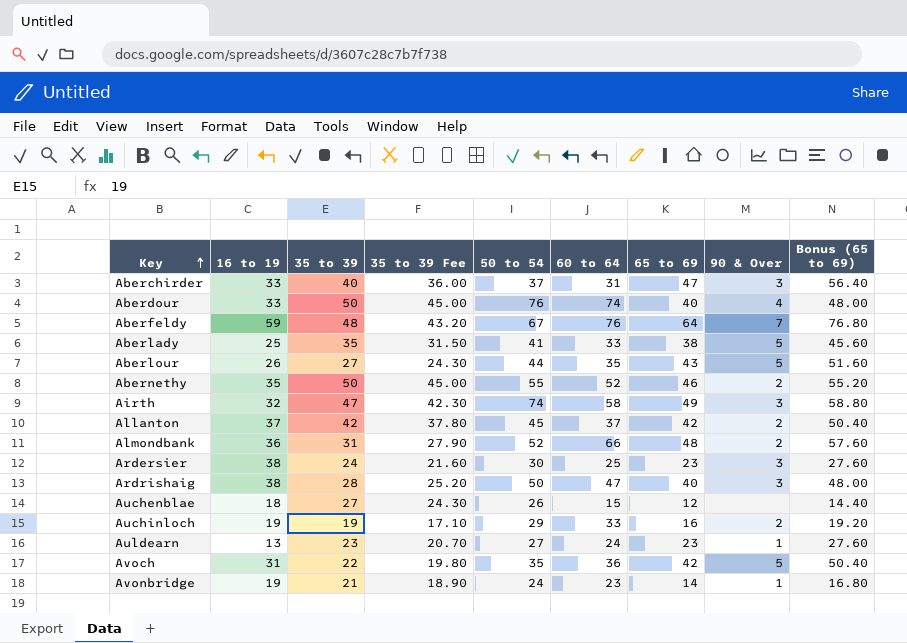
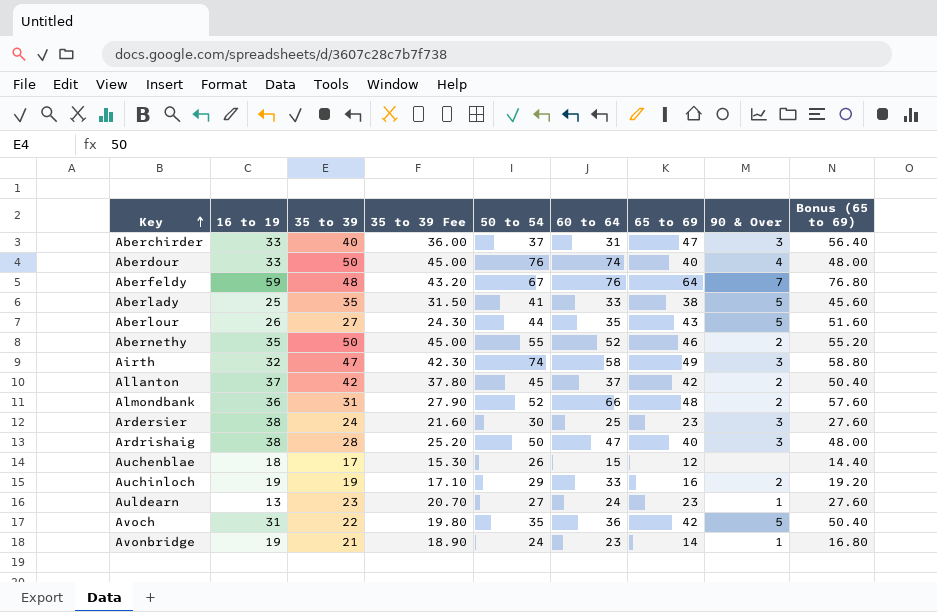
Auchenblae | 35 to 39: 27 -> 17
Auchenblae | 35 to 39 Fee: 24.30 -> 15.30

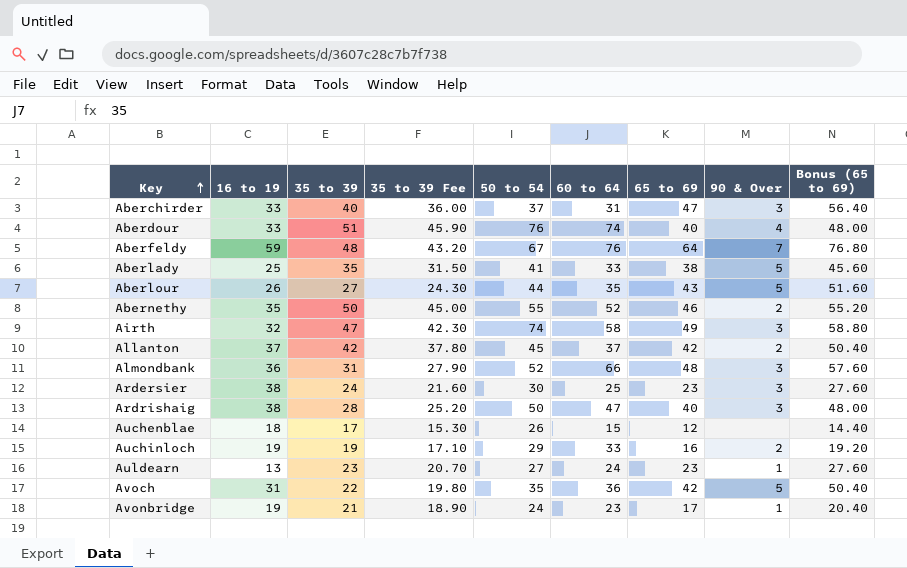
Aberdour | 35 to 39: 50 -> 51
Aberdour | 35 to 39 Fee: 45.00 -> 45.90
Almondbank | 90 & Over: 2 -> 3
Avonbridge | 65 to 69: 14 -> 17
Avonbridge | Bonus (65 to 69): 16.80 -> 20.40

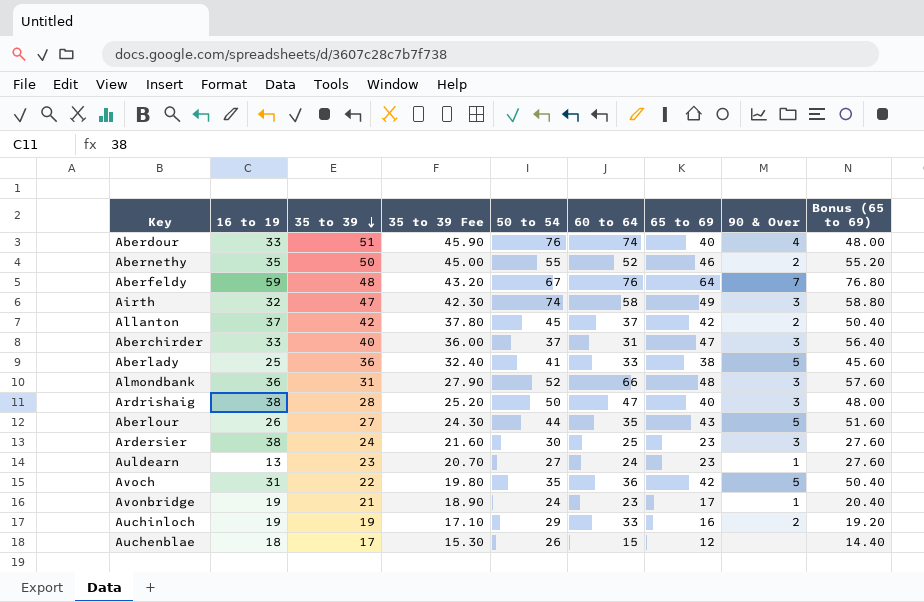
row order: Key ascending -> 35 to 39 descending
Aberlady | 35 to 39: 35 -> 36
Aberlady | 35 to 39 Fee: 31.50 -> 32.40

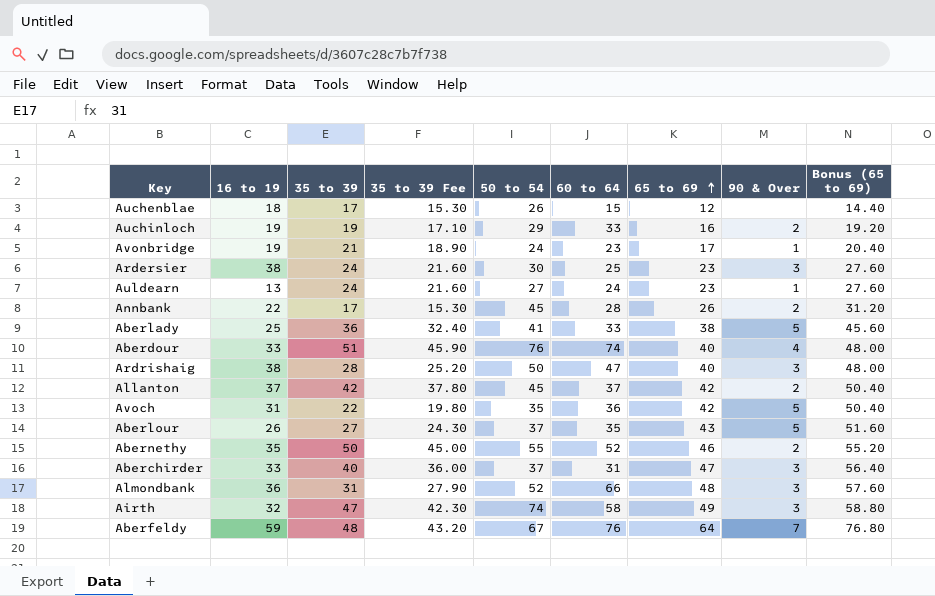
row order: 35 to 39 descending -> 65 to 69 ascending
Auldearn | 35 to 39: 23 -> 24
Auldearn | 35 to 39 Fee: 20.70 -> 21.60
row Annbank: none -> 22 | 17 | 15.30 | 45 | 28 | 26 | 2 | 31.20
Aberlour | 50 to 54: 44 -> 37

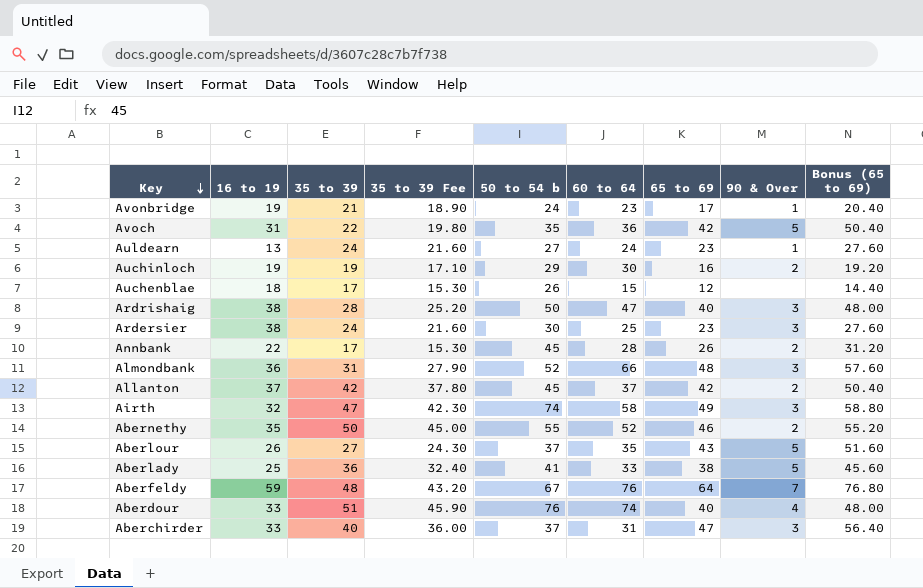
row order: 65 to 69 ascending -> Key descending
column name: 50 to 54 -> 50 to 54 b
Auchinloch | 60 to 64: 33 -> 30

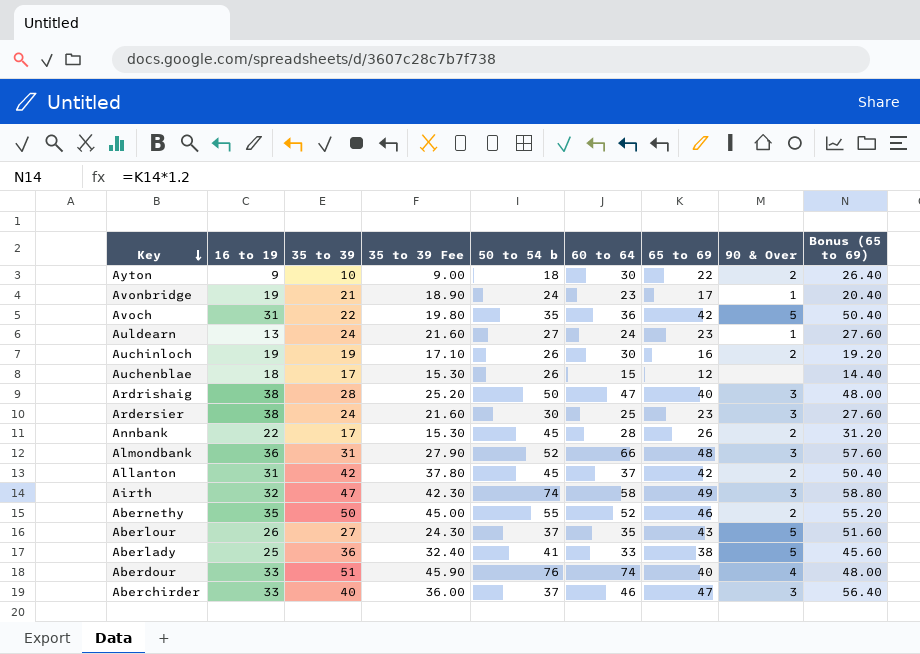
row Aberfeldy: 59 | 48 | 43.20 | 67 | 76 | 64 | 7 | 76.80 -> none
row Ayton: none -> 9 | 10 | 9.00 | 18 | 30 | 22 | 2 | 26.40
Auchinloch | 50 to 54 b: 29 -> 26
Allanton | 16 to 19: 37 -> 31
Aberchirder | 60 to 64: 31 -> 46

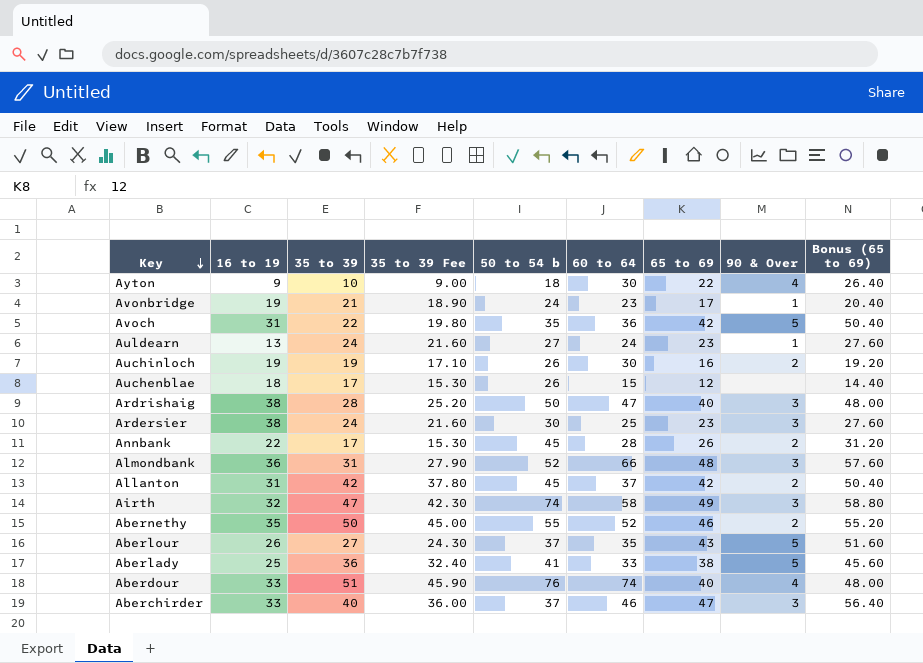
Ayton | 90 & Over: 2 -> 4

